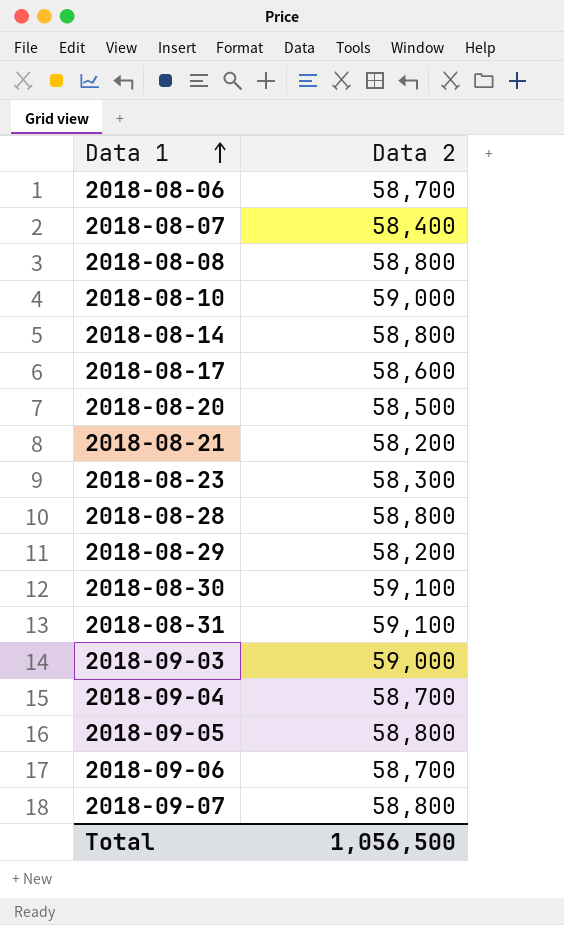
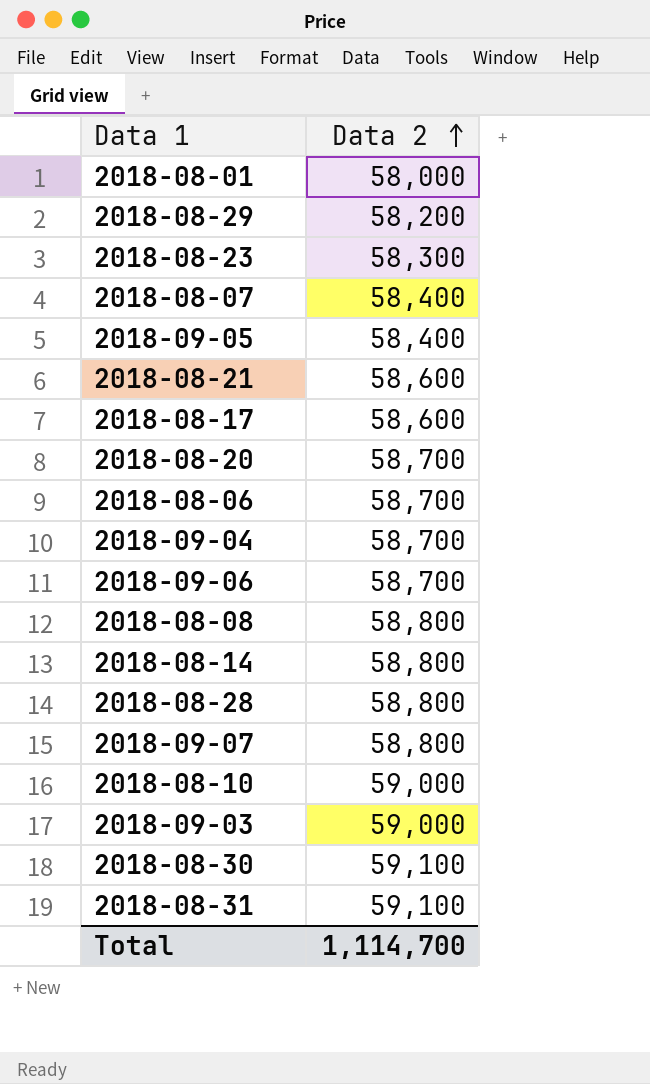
row order: Data 1 ascending -> Data 2 ascending
row 2018-08-01: none -> 58,000
2018-09-05 | Data 2: 58,800 -> 58,400
2018-08-21 | Data 2: 58,200 -> 58,600
2018-08-20 | Data 2: 58,500 -> 58,700
Total | Data 2: 1,056,500 -> 1,114,700

